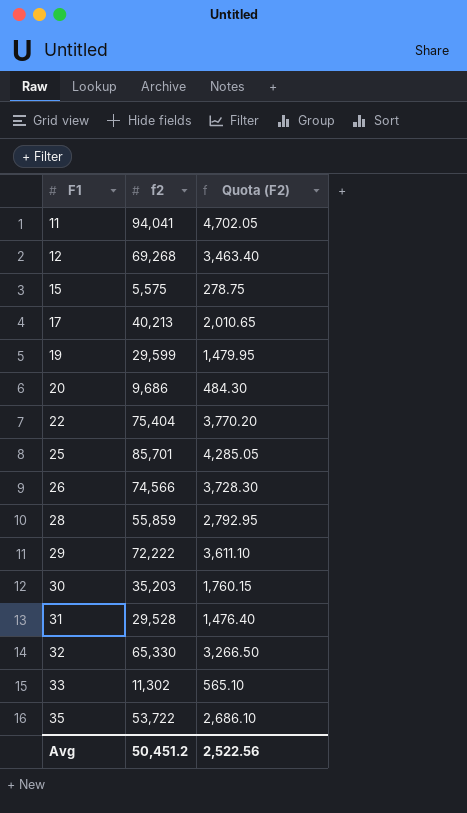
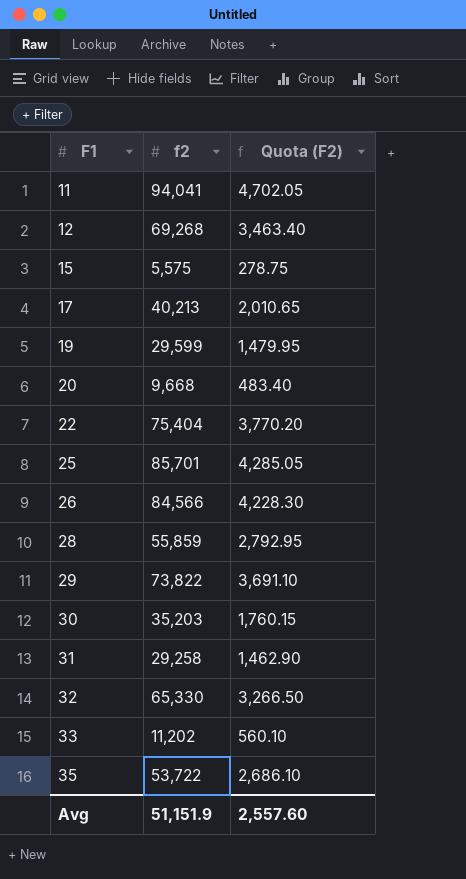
20 | f2: 9,686 -> 9,668
20 | Quota (F2): 484.30 -> 483.40
26 | f2: 74,566 -> 84,566
26 | Quota (F2): 3,728.30 -> 4,228.30
29 | f2: 72,222 -> 73,822
29 | Quota (F2): 3,611.10 -> 3,691.10
31 | f2: 29,528 -> 29,258
31 | Quota (F2): 1,476.40 -> 1,462.90
33 | f2: 11,302 -> 11,202
33 | Quota (F2): 565.10 -> 560.10
Avg | f2: 50,451.2 -> 51,151.9
Avg | Quota (F2): 2,522.56 -> 2,557.60

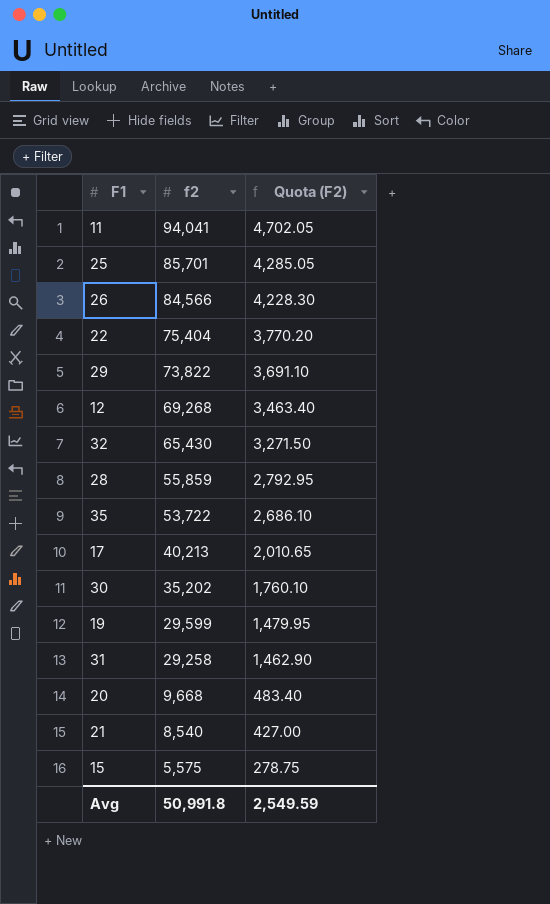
row order: F1 ascending -> f2 descending
row 33: 11,202 | 560.10 -> none
32 | f2: 65,330 -> 65,430
32 | Quota (F2): 3,266.50 -> 3,271.50
30 | f2: 35,203 -> 35,202
30 | Quota (F2): 1,760.15 -> 1,760.10
row 21: none -> 8,540 | 427.00
Avg | f2: 51,151.9 -> 50,991.8
Avg | Quota (F2): 2,557.60 -> 2,549.59

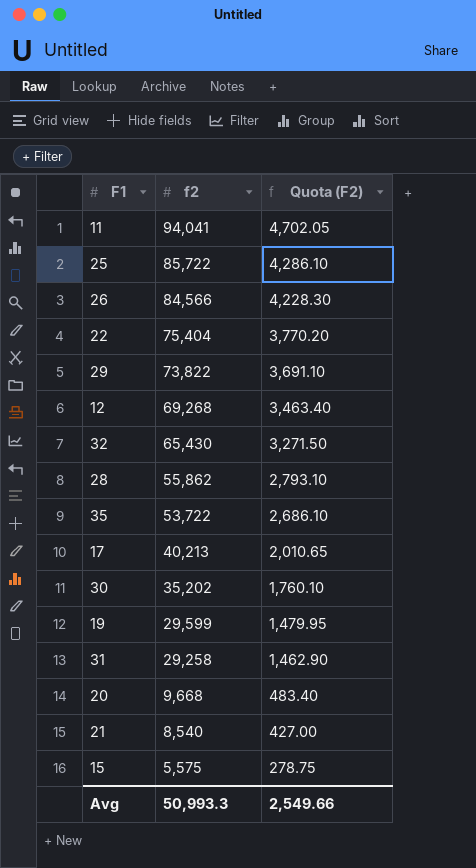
25 | f2: 85,701 -> 85,722
25 | Quota (F2): 4,285.05 -> 4,286.10
28 | f2: 55,859 -> 55,862
28 | Quota (F2): 2,792.95 -> 2,793.10
Avg | f2: 50,991.8 -> 50,993.3
Avg | Quota (F2): 2,549.59 -> 2,549.66

